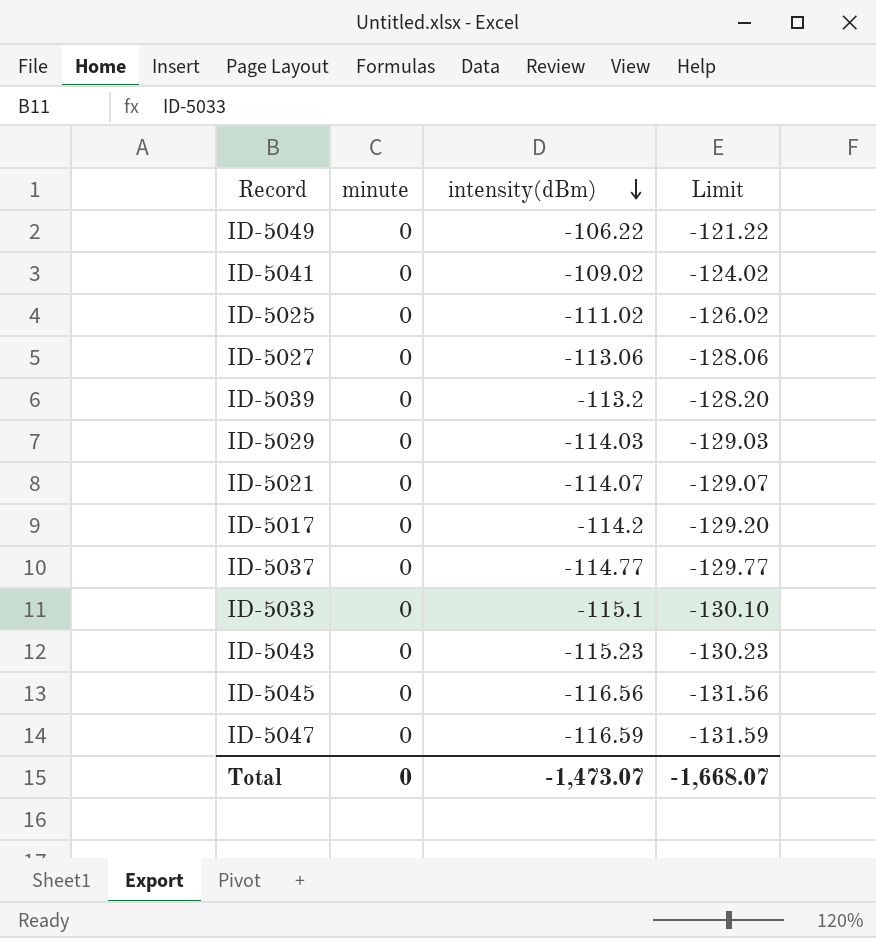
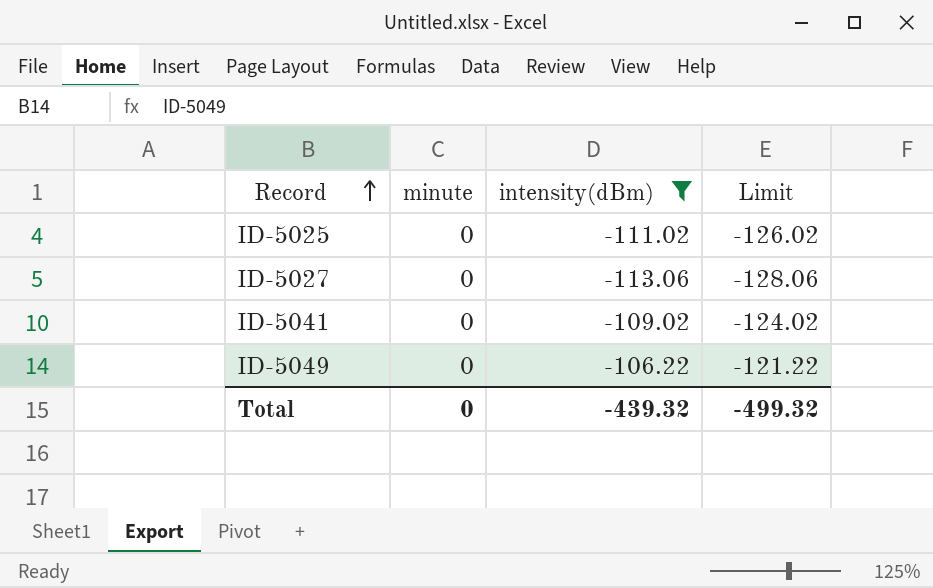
filter: none -> intensity(dBm) >= -113.06
row order: intensity(dBm) descending -> Record ascending
Total | intensity(dBm): -1,473.07 -> -439.32
Total | Limit: -1,668.07 -> -499.32

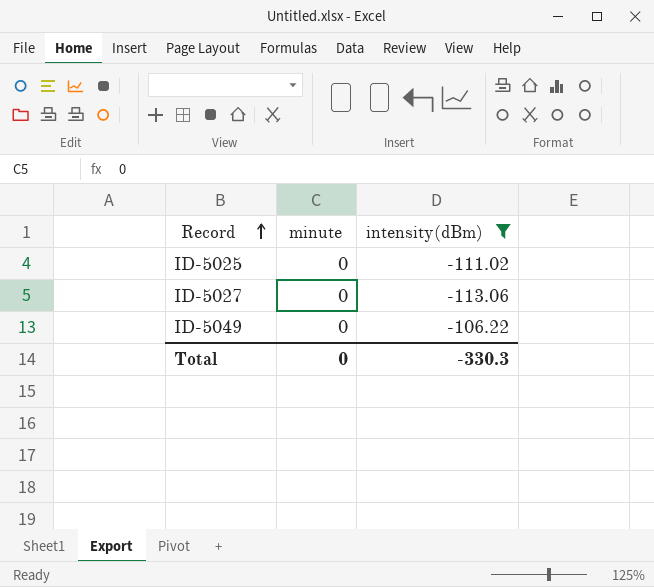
column Limit | formula: [intensity(dBm)] - 15 -> none
row ID-5041: 0 | -109.02 | -124.02 -> none
Total | intensity(dBm): -439.32 -> -330.3

